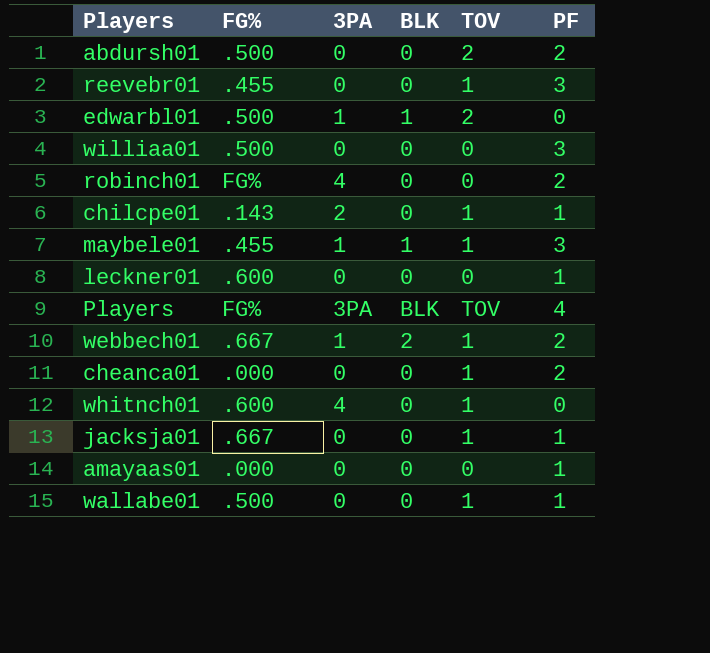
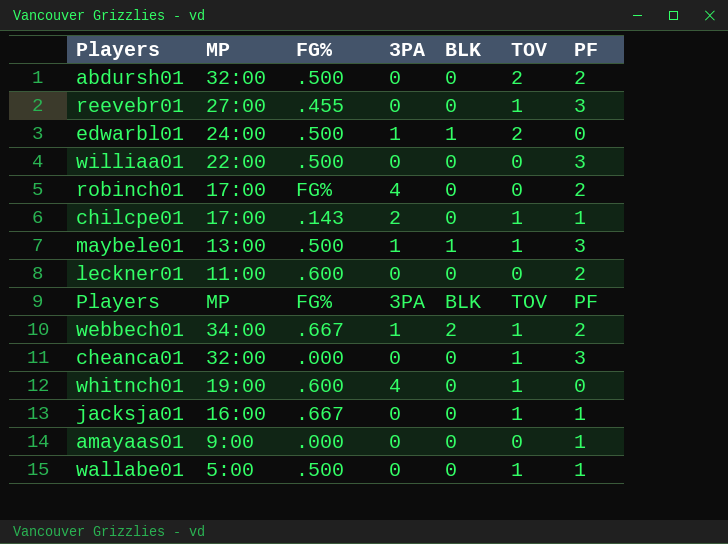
column MP | position: none -> 2
maybele01 | FG%: .455 -> .500
leckner01 | PF: 1 -> 2
Players | PF: 4 -> PF
cheanca01 | PF: 2 -> 3

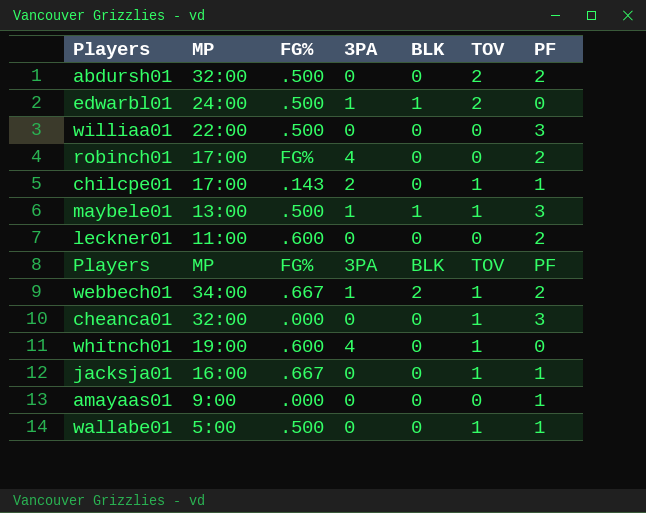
row reevebr01: 27:00 | .455 | 0 | 0 | 1 | 3 -> none

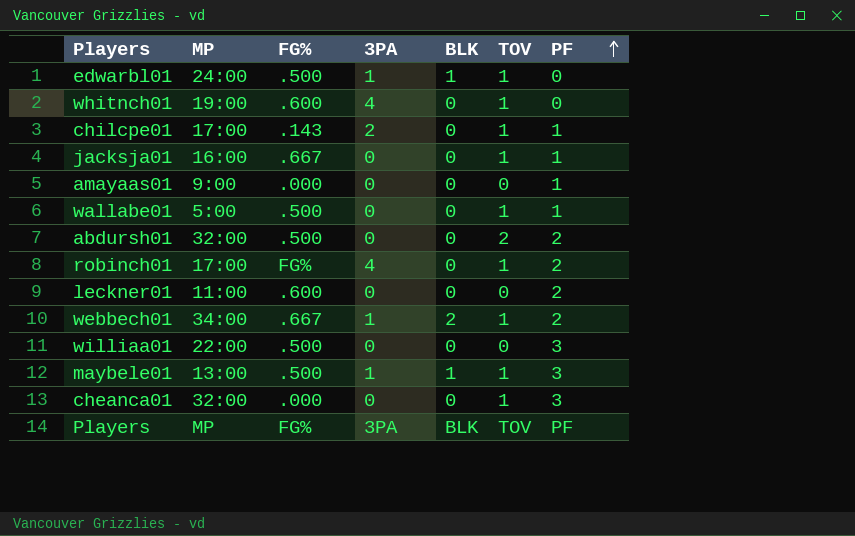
row order: none -> PF ascending
edwarbl01 | TOV: 2 -> 1
robinch01 | TOV: 0 -> 1

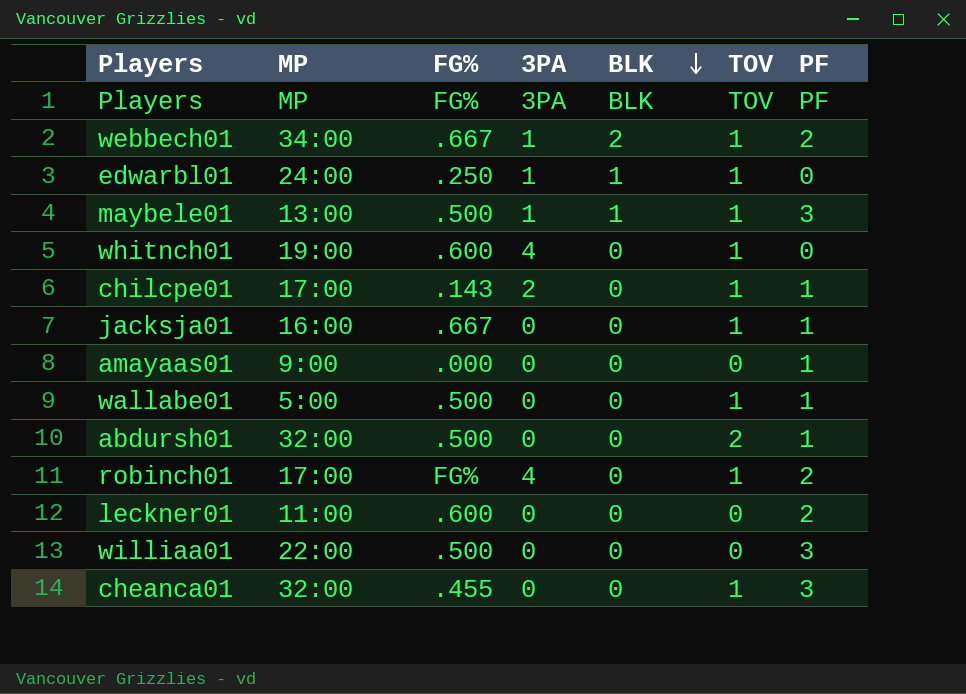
row order: PF ascending -> BLK descending
edwarbl01 | FG%: .500 -> .250
abdursh01 | PF: 2 -> 1
cheanca01 | FG%: .000 -> .455

